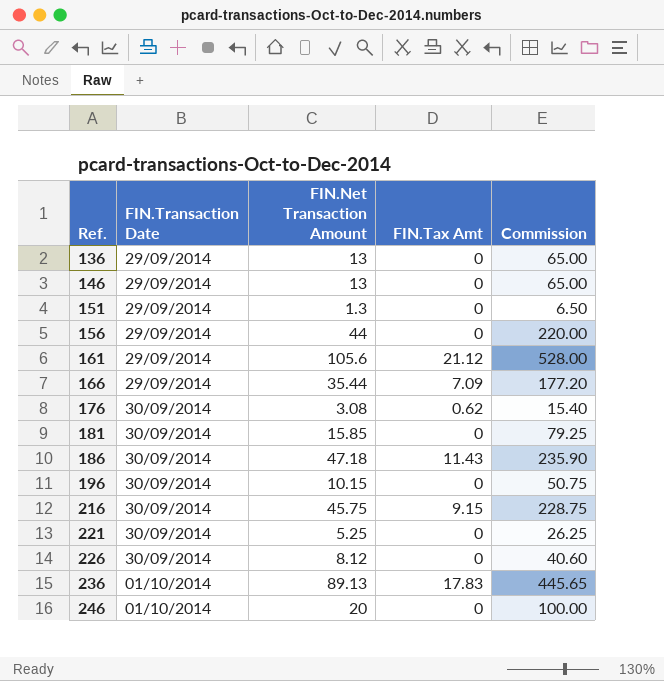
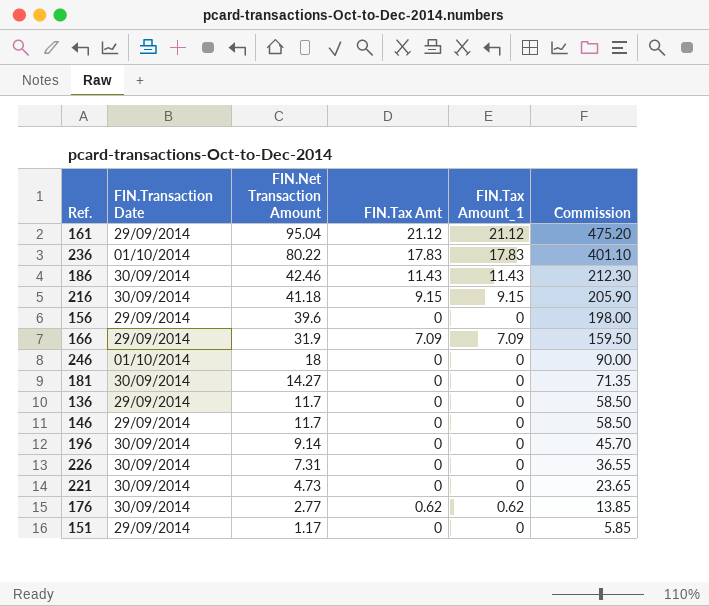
row order: Ref. ascending -> FIN.Net Transaction Amount descending
column FIN.Tax Amount_1 | position: none -> 5
161 | FIN.Net Transaction Amount: 105.6 -> 95.04
161 | Commission: 528.00 -> 475.20
236 | FIN.Net Transaction Amount: 89.13 -> 80.22
236 | Commission: 445.65 -> 401.10
186 | FIN.Net Transaction Amount: 47.18 -> 42.46
186 | Commission: 235.90 -> 212.30
216 | FIN.Net Transaction Amount: 45.75 -> 41.18
216 | Commission: 228.75 -> 205.90
156 | FIN.Net Transaction Amount: 44 -> 39.6
156 | Commission: 220.00 -> 198.00
166 | FIN.Net Transaction Amount: 35.44 -> 31.9
166 | Commission: 177.20 -> 159.50
246 | FIN.Net Transaction Amount: 20 -> 18
246 | Commission: 100.00 -> 90.00
181 | FIN.Net Transaction Amount: 15.85 -> 14.27
181 | Commission: 79.25 -> 71.35
136 | FIN.Net Transaction Amount: 13 -> 11.7
136 | Commission: 65.00 -> 58.50
146 | FIN.Net Transaction Amount: 13 -> 11.7
146 | Commission: 65.00 -> 58.50
196 | FIN.Net Transaction Amount: 10.15 -> 9.14
196 | Commission: 50.75 -> 45.70
226 | FIN.Net Transaction Amount: 8.12 -> 7.31
226 | Commission: 40.60 -> 36.55
221 | FIN.Net Transaction Amount: 5.25 -> 4.73
221 | Commission: 26.25 -> 23.65
176 | FIN.Net Transaction Amount: 3.08 -> 2.77
176 | Commission: 15.40 -> 13.85
151 | FIN.Net Transaction Amount: 1.3 -> 1.17
151 | Commission: 6.50 -> 5.85

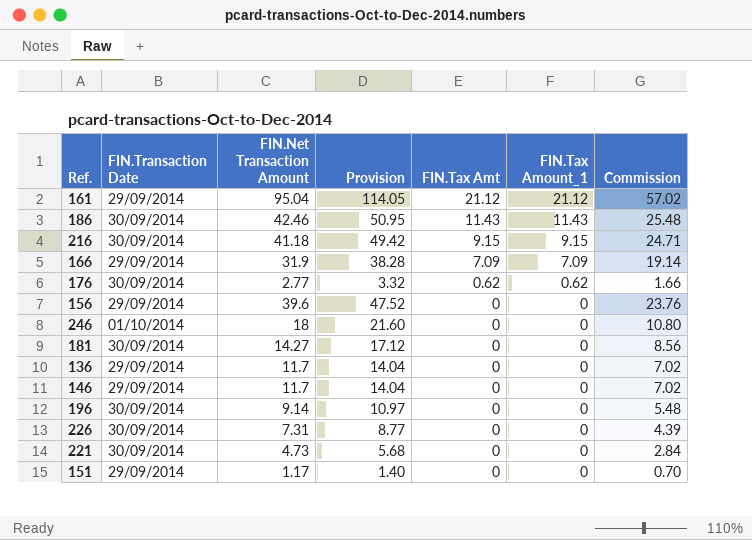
row order: FIN.Net Transaction Amount descending -> FIN.Tax Amt descending
column Provision | formula: none -> [FIN.Net Transaction Amount] * 1.2
column Commission | formula: [FIN.Net Transaction Amount] * 5 -> [FIN.Net Transaction Amount] * 0.6
row 236: 01/10/2014 | 80.22 | 17.83 | 17.83 | 401.10 -> none

